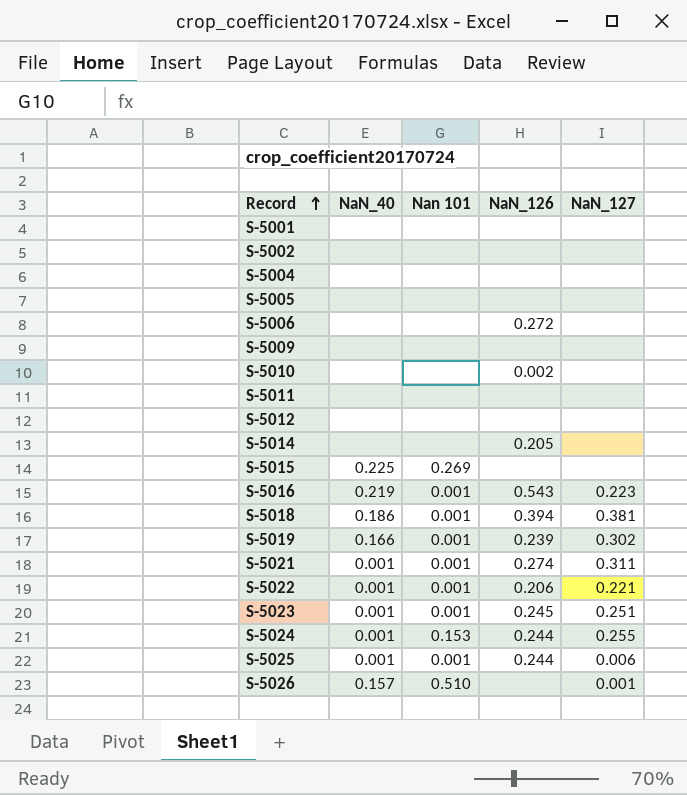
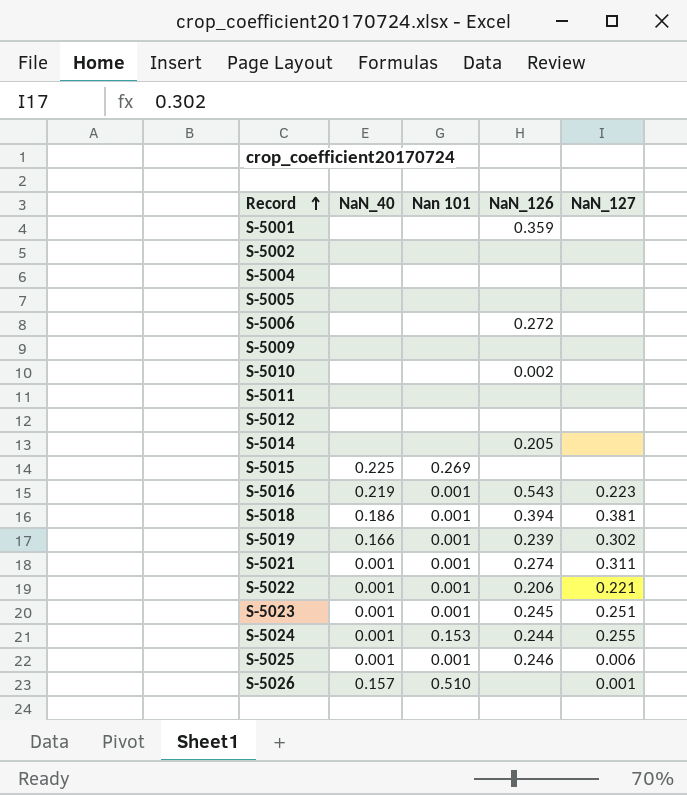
S-5001 | NaN_126: none -> 0.359
S-5025 | NaN_126: 0.244 -> 0.246

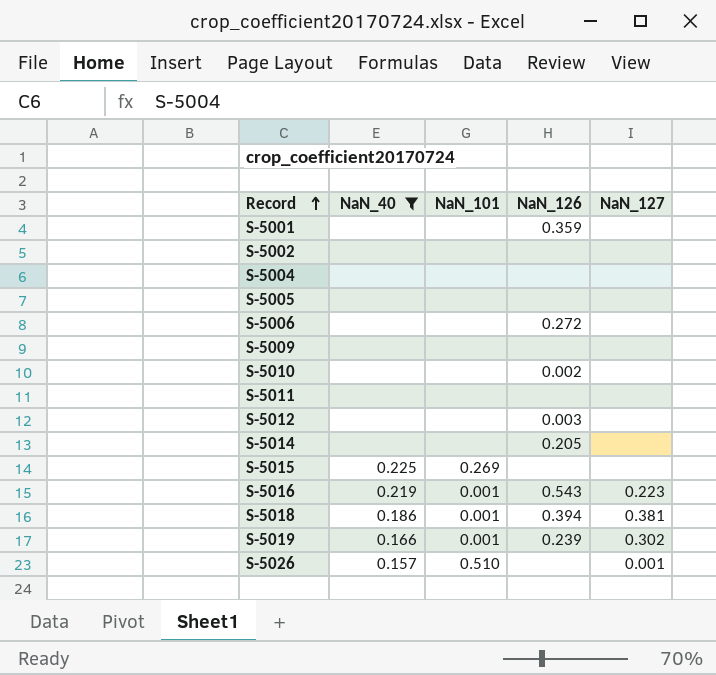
filter: none -> NaN_40 != 0.001
column name: Nan 101 -> NaN_101
S-5012 | NaN_126: none -> 0.003

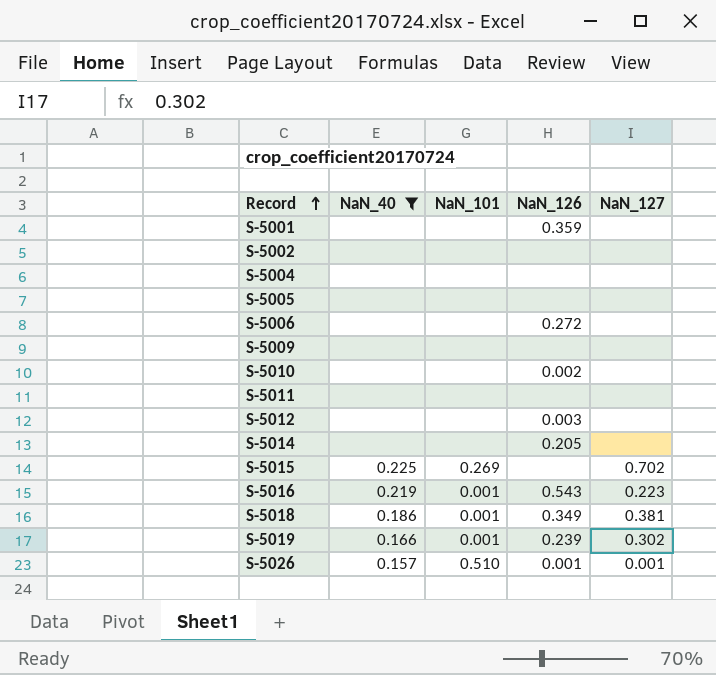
S-5015 | NaN_127: none -> 0.702
S-5018 | NaN_126: 0.394 -> 0.349
S-5026 | NaN_126: none -> 0.001

